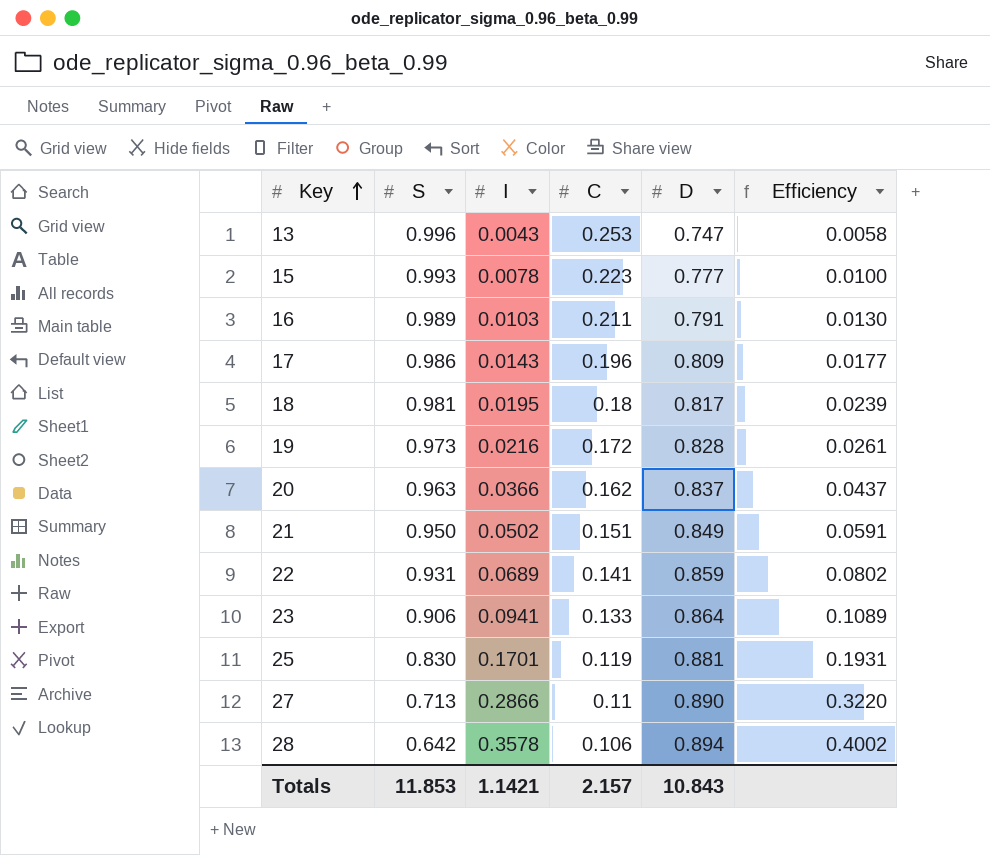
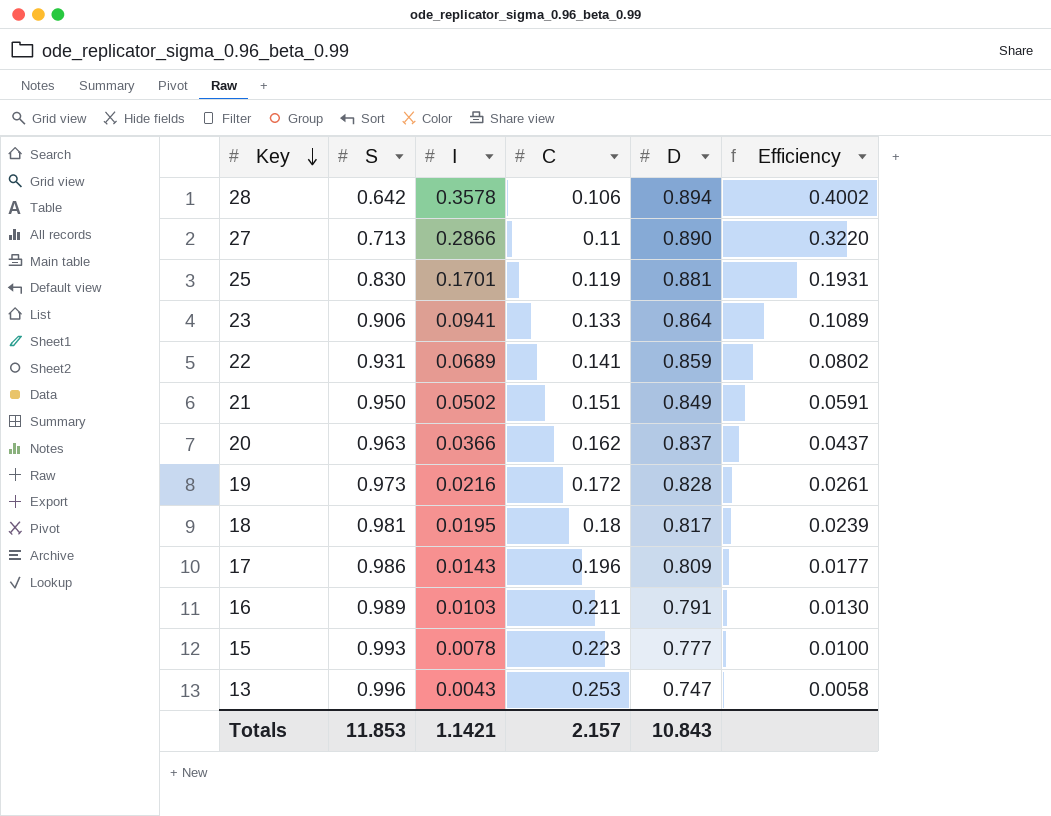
row order: Key ascending -> Key descending

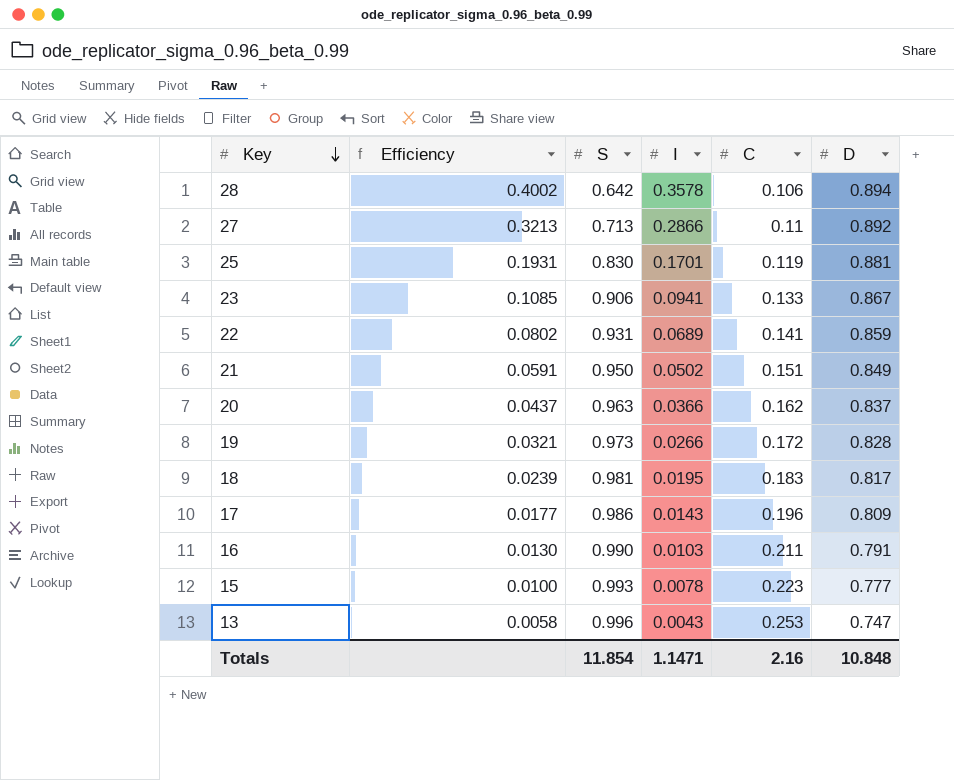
column Efficiency | position: 6 -> 2
27 | Efficiency: 0.3220 -> 0.3213
27 | D: 0.890 -> 0.892
23 | Efficiency: 0.1089 -> 0.1085
23 | D: 0.864 -> 0.867
19 | Efficiency: 0.0261 -> 0.0321
19 | I: 0.0216 -> 0.0266
18 | C: 0.18 -> 0.183
16 | S: 0.989 -> 0.990
Totals | S: 11.853 -> 11.854
Totals | I: 1.1421 -> 1.1471
Totals | C: 2.157 -> 2.16
Totals | D: 10.843 -> 10.848

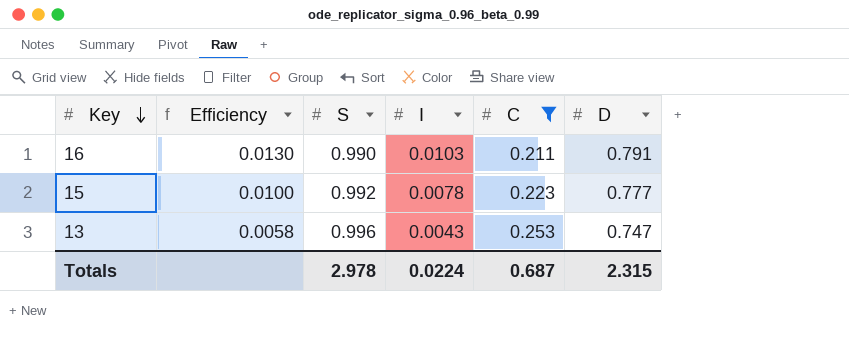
filter: none -> C >= 0.211
15 | S: 0.993 -> 0.992
Totals | S: 11.854 -> 2.978
Totals | I: 1.1471 -> 0.0224
Totals | C: 2.16 -> 0.687
Totals | D: 10.848 -> 2.315

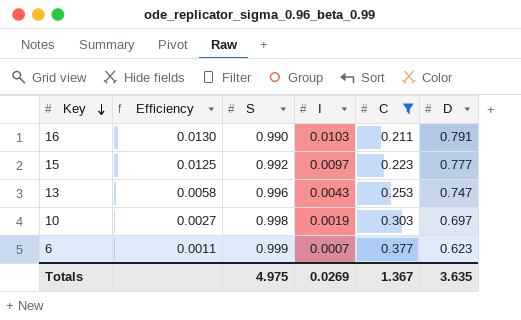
15 | Efficiency: 0.0100 -> 0.0125
15 | I: 0.0078 -> 0.0097
row 10: none -> 0.0027 | 0.998 | 0.0019 | 0.303 | 0.697
row 6: none -> 0.0011 | 0.999 | 0.0007 | 0.377 | 0.623
Totals | S: 2.978 -> 4.975
Totals | I: 0.0224 -> 0.0269
Totals | C: 0.687 -> 1.367
Totals | D: 2.315 -> 3.635

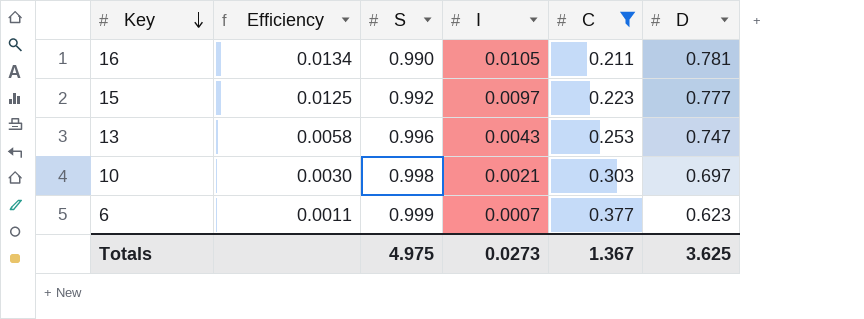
16 | Efficiency: 0.0130 -> 0.0134
16 | I: 0.0103 -> 0.0105
16 | D: 0.791 -> 0.781
10 | Efficiency: 0.0027 -> 0.0030
10 | I: 0.0019 -> 0.0021
Totals | I: 0.0269 -> 0.0273
Totals | D: 3.635 -> 3.625

